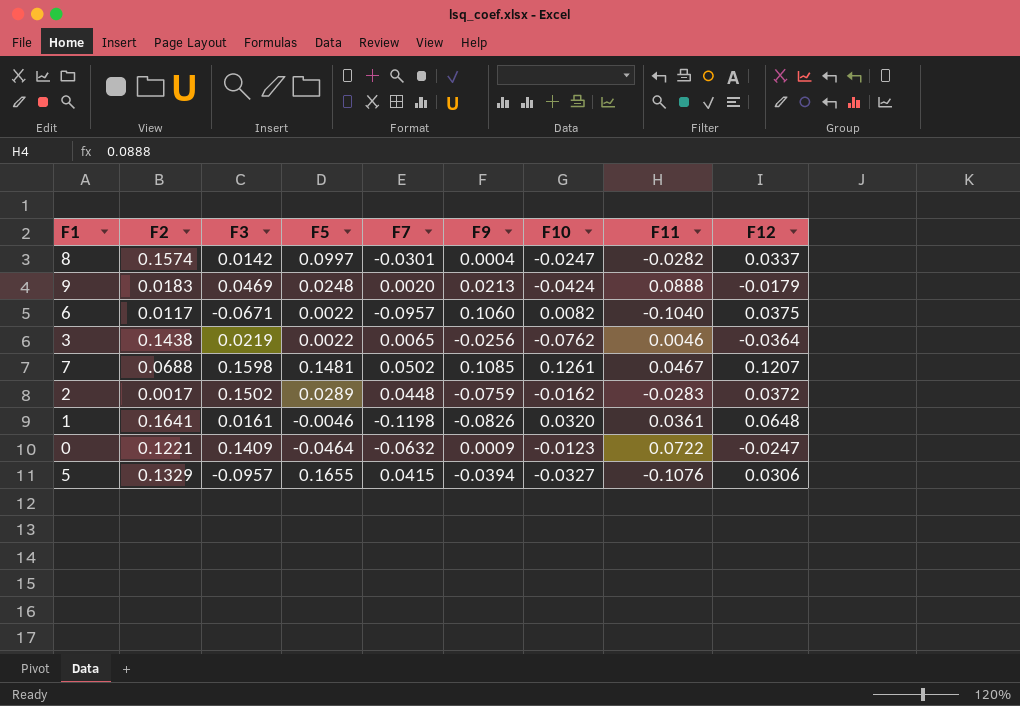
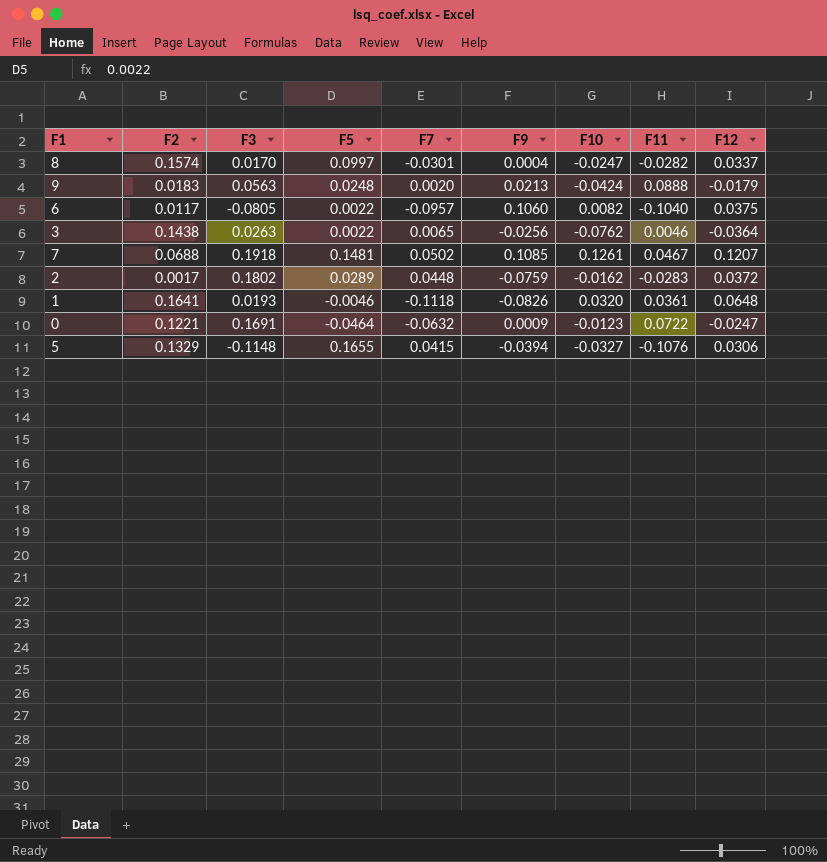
8 | F3: 0.0142 -> 0.0170
9 | F3: 0.0469 -> 0.0563
6 | F3: -0.0671 -> -0.0805
3 | F3: 0.0219 -> 0.0263
7 | F3: 0.1598 -> 0.1918
2 | F3: 0.1502 -> 0.1802
1 | F3: 0.0161 -> 0.0193
1 | F7: -0.1198 -> -0.1118
0 | F3: 0.1409 -> 0.1691
5 | F3: -0.0957 -> -0.1148

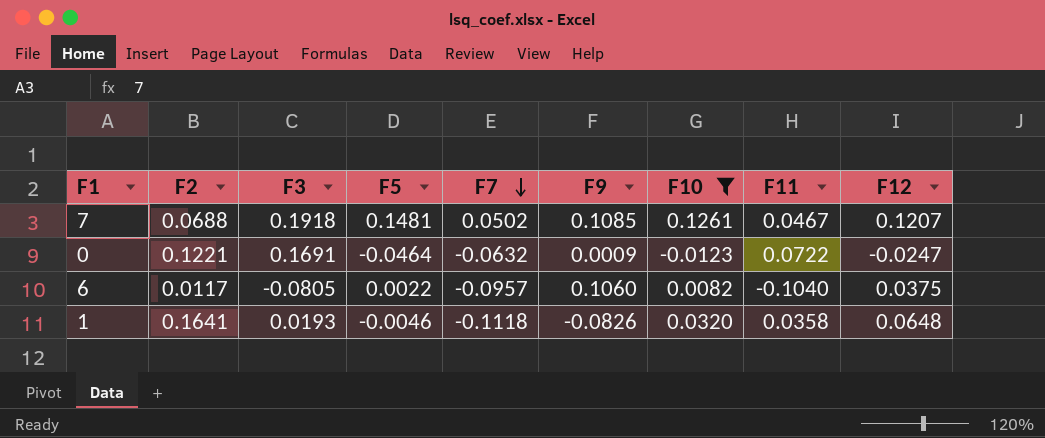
filter: none -> F10 >= -0.0123
row order: none -> F7 descending
1 | F11: 0.0361 -> 0.0358

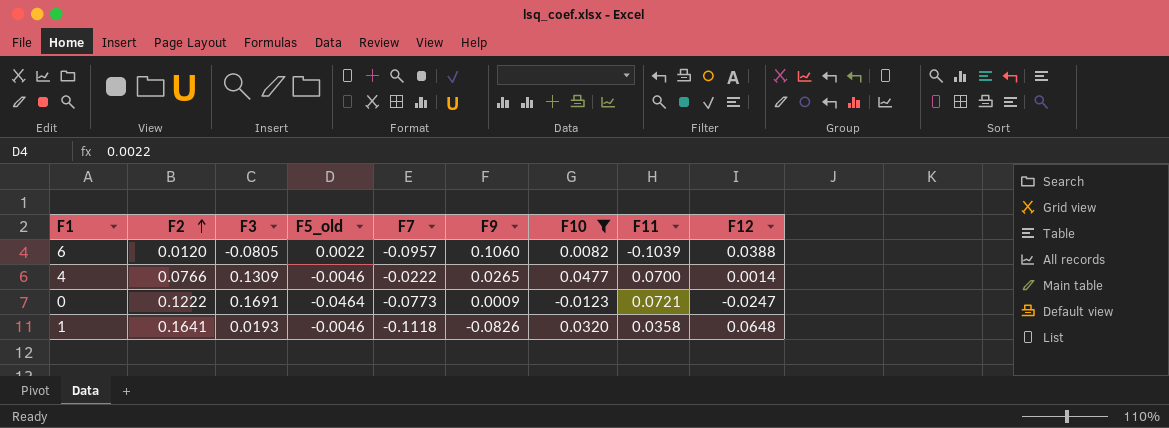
row order: F7 descending -> F2 ascending
column name: F5 -> F5_old
row 7: 0.0688 | 0.1918 | 0.1481 | 0.0502 | 0.1085 | 0.1261 | 0.0467 | 0.1207 -> none
6 | F2: 0.0117 -> 0.0120
6 | F11: -0.1040 -> -0.1039
6 | F12: 0.0375 -> 0.0388
row 4: none -> 0.0766 | 0.1309 | -0.0046 | -0.0222 | 0.0265 | 0.0477 | 0.0700 | 0.0014
0 | F2: 0.1221 -> 0.1222
0 | F7: -0.0632 -> -0.0773
0 | F11: 0.0722 -> 0.0721

